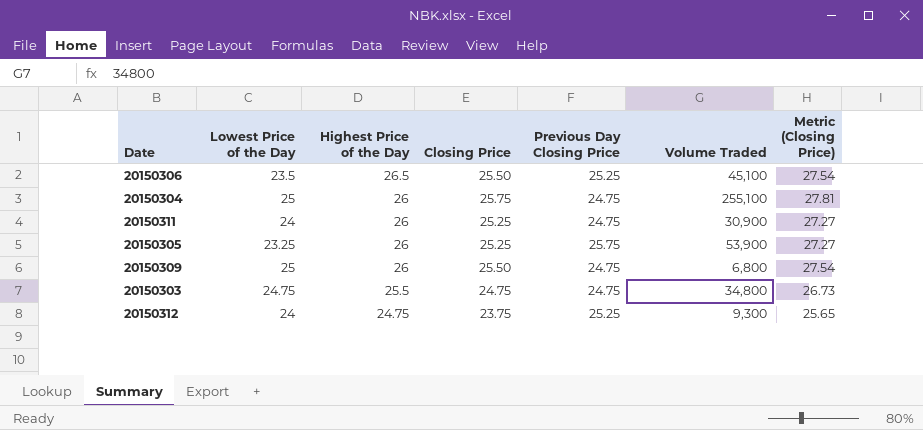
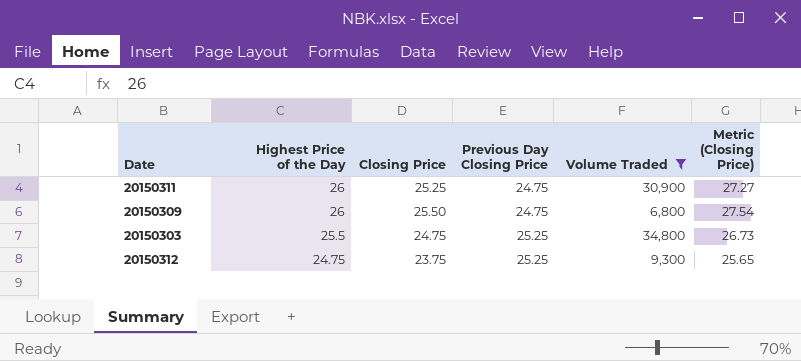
filter: none -> Volume Traded <= 34,800
column Lowest Price of the Day | position: 2 -> none
20150303 | Previous Day Closing Price: 24.75 -> 25.25

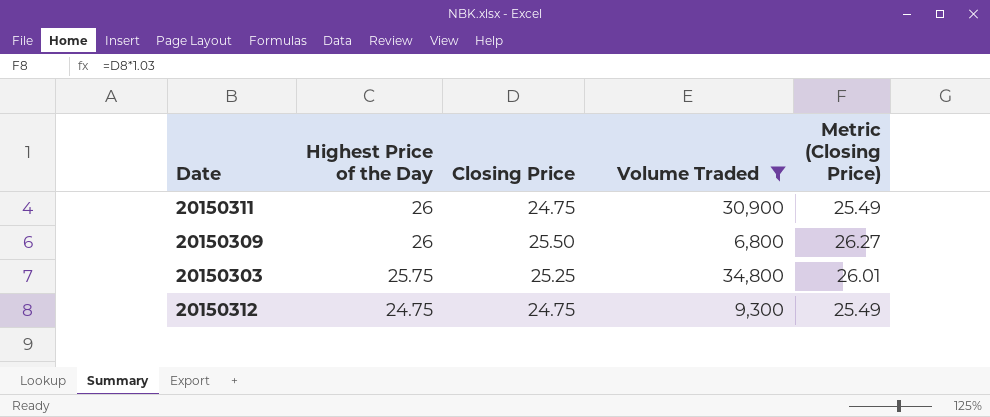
column Previous Day Closing Price | position: 4 -> none
column Metric (Closing Price) | formula: [Closing Price] * 1.08 -> [Closing Price] * 1.03
20150311 | Closing Price: 25.25 -> 24.75
20150303 | Highest Price of the Day: 25.5 -> 25.75
20150303 | Closing Price: 24.75 -> 25.25
20150312 | Closing Price: 23.75 -> 24.75

